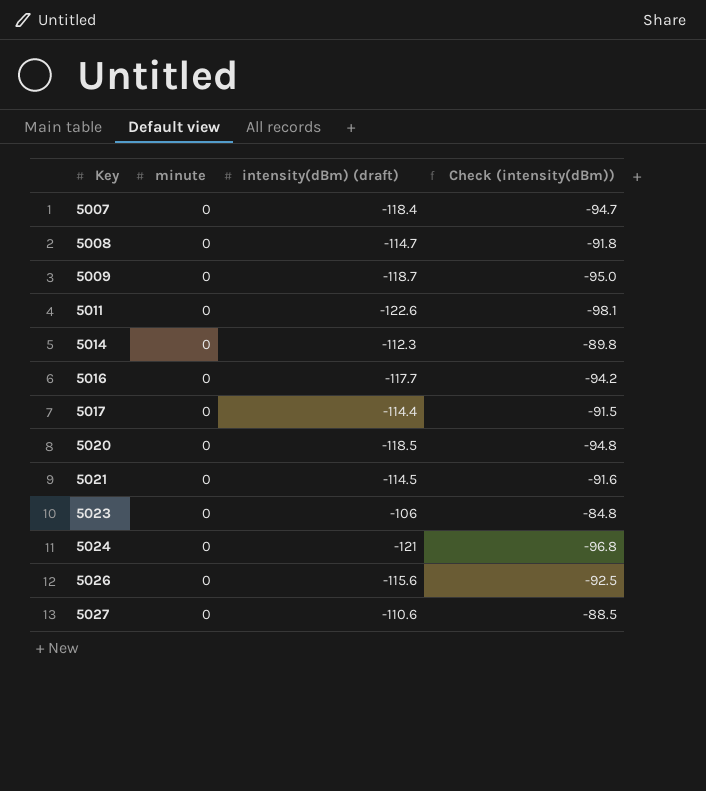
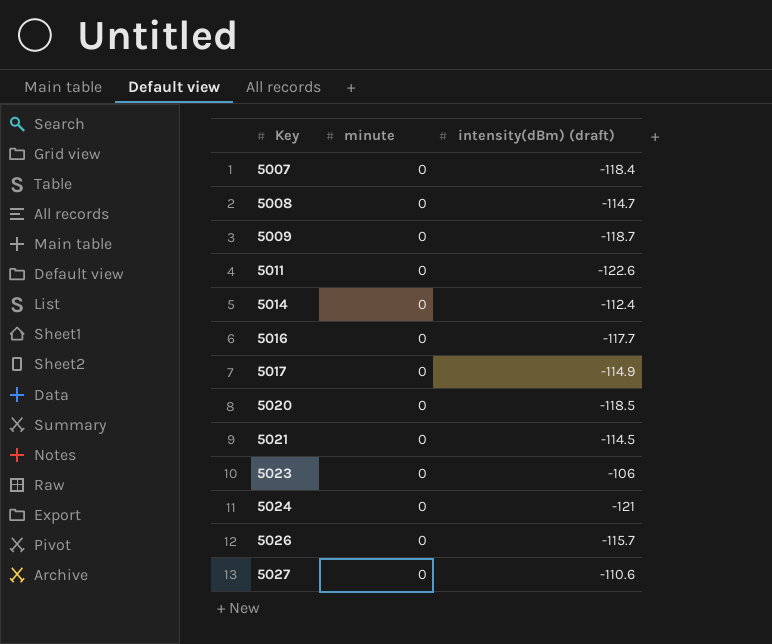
column Check (intensity(dBm)) | formula: [intensity(dBm) (draft)] * 0.8 -> none
5014 | intensity(dBm) (draft): -112.3 -> -112.4
5017 | intensity(dBm) (draft): -114.4 -> -114.9
5026 | intensity(dBm) (draft): -115.6 -> -115.7

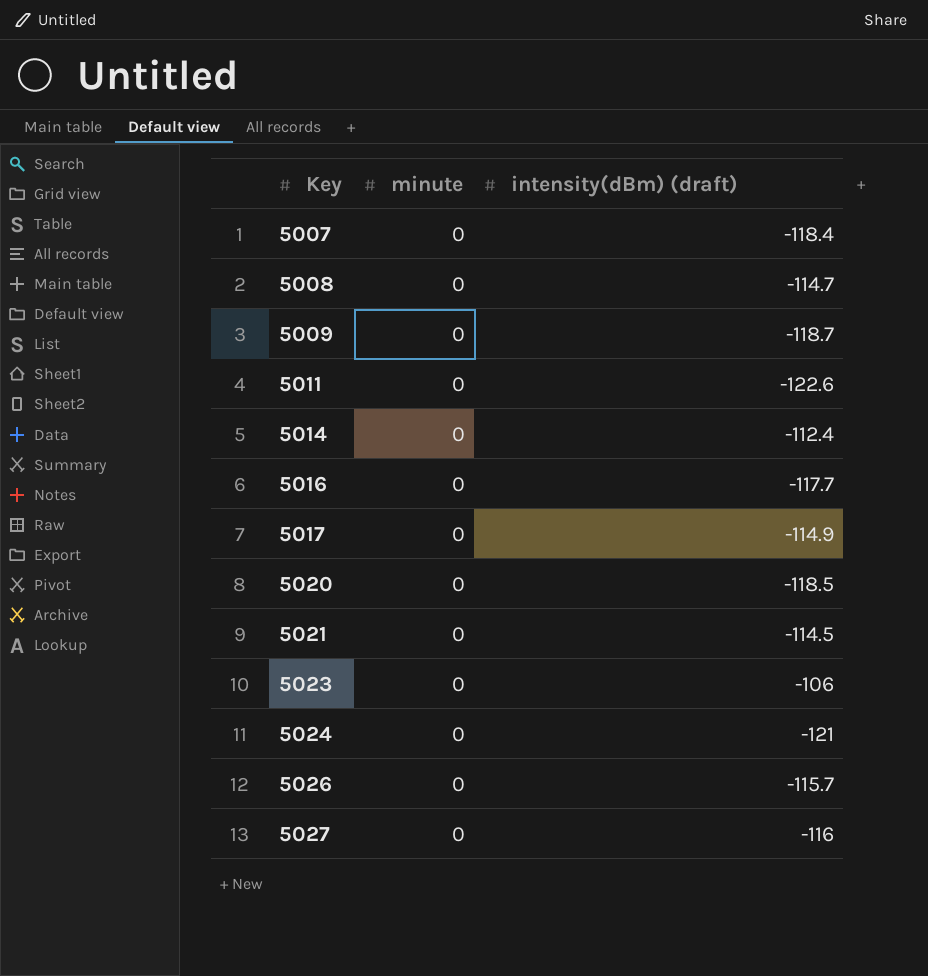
5027 | intensity(dBm) (draft): -110.6 -> -116

